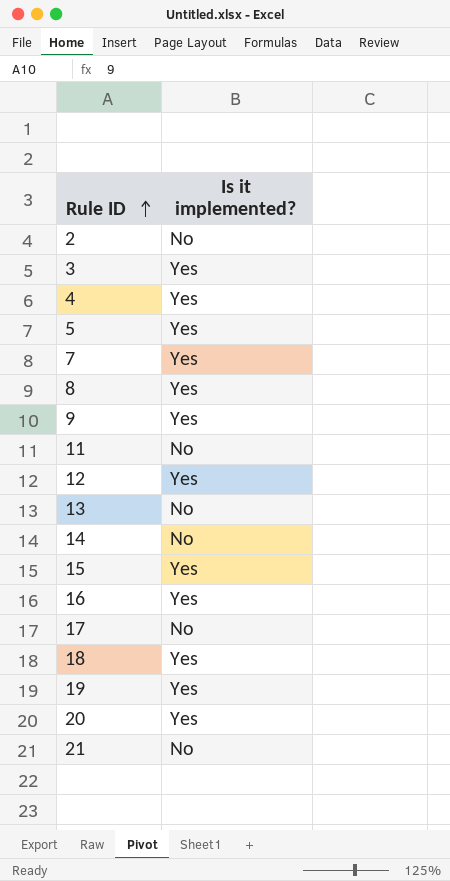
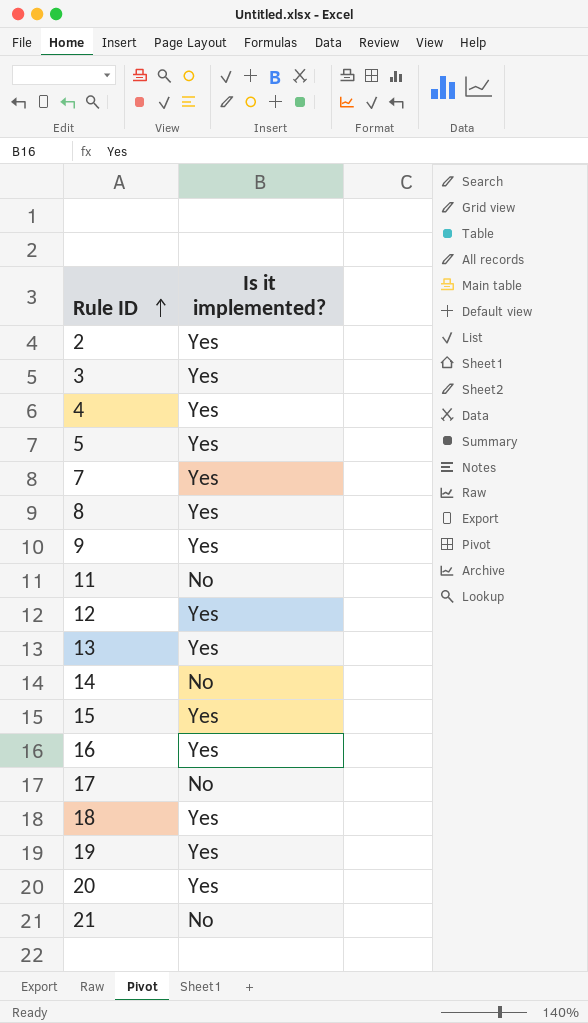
2 | Is it implemented?: No -> Yes
13 | Is it implemented?: No -> Yes

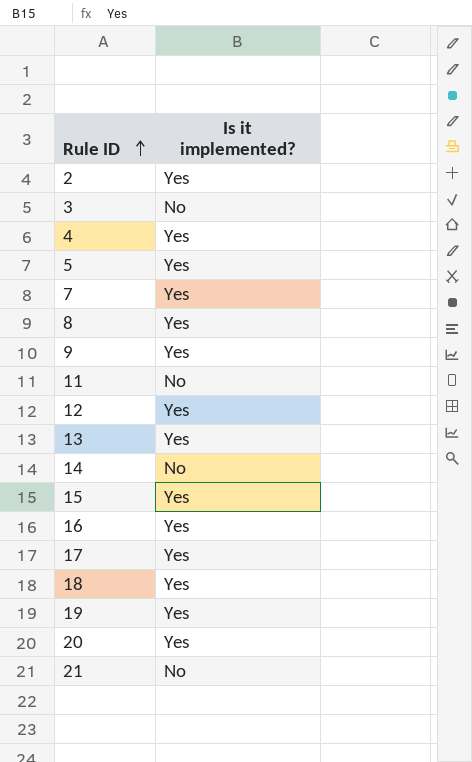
3 | Is it implemented?: Yes -> No
17 | Is it implemented?: No -> Yes

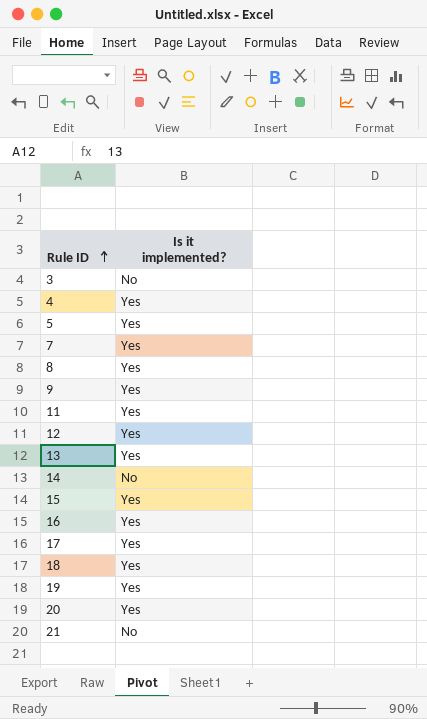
row 2: Yes -> none
11 | Is it implemented?: No -> Yes

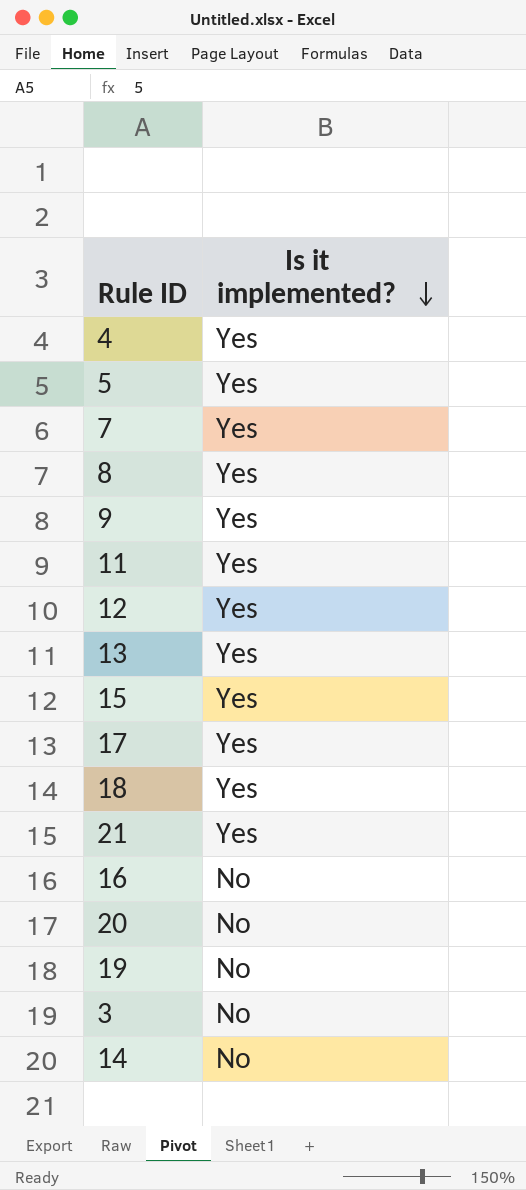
row order: Rule ID ascending -> Is it implemented? descending
21 | Is it implemented?: No -> Yes
16 | Is it implemented?: Yes -> No
20 | Is it implemented?: Yes -> No
19 | Is it implemented?: Yes -> No

